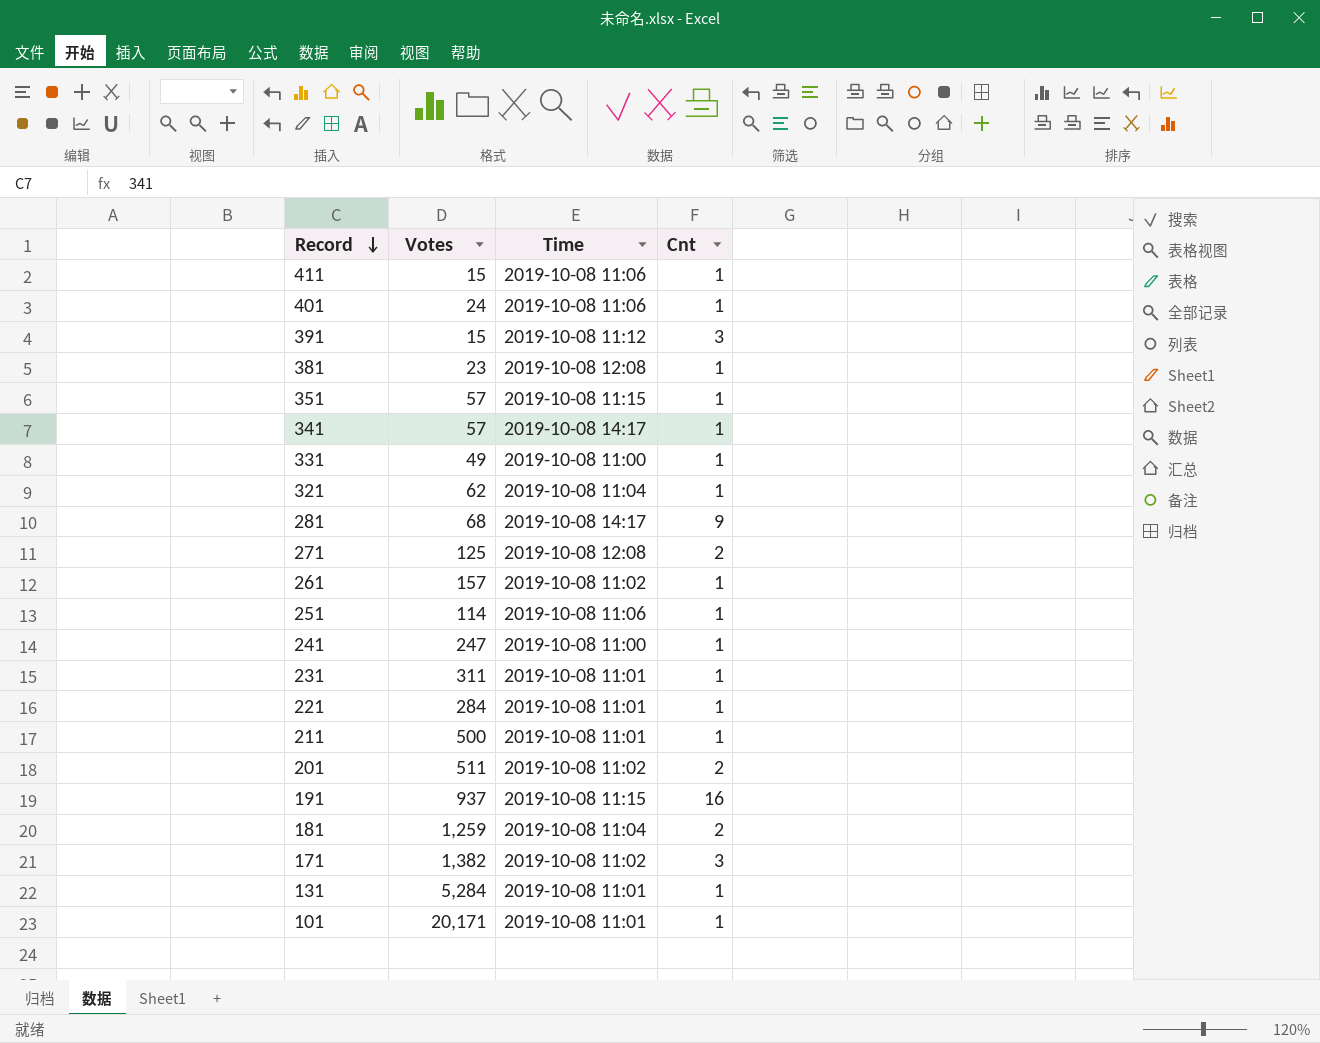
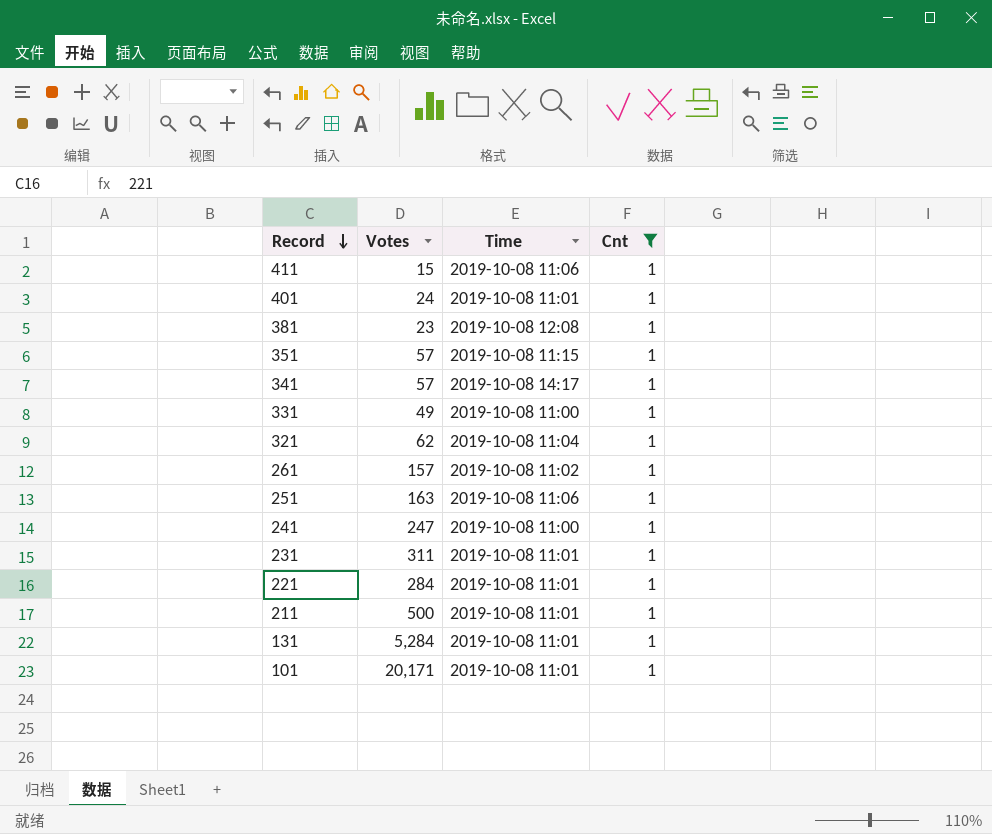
filter: none -> Cnt = 1
401 | Time: 2019-10-08 11:06 -> 2019-10-08 11:01
251 | Votes: 114 -> 163

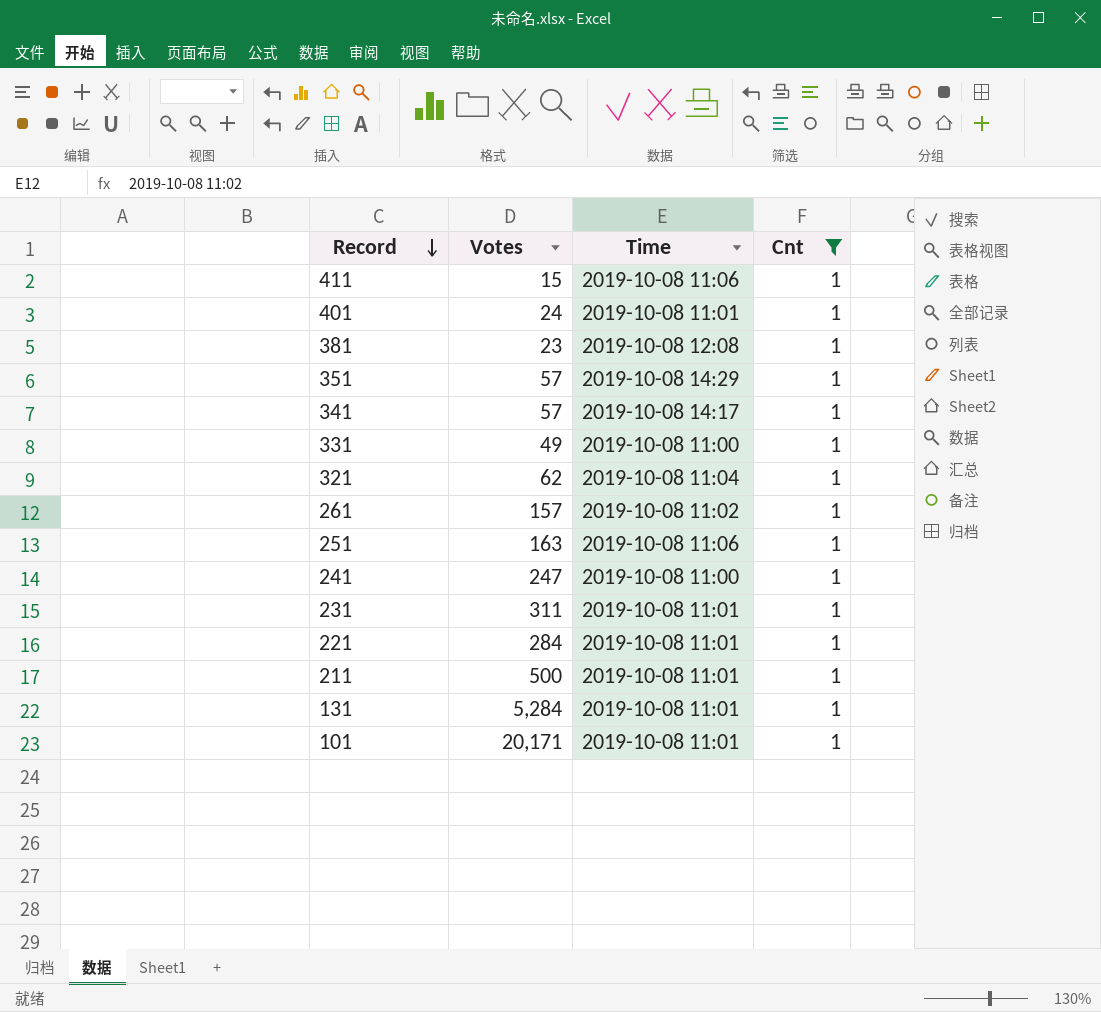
351 | Time: 2019-10-08 11:15 -> 2019-10-08 14:29

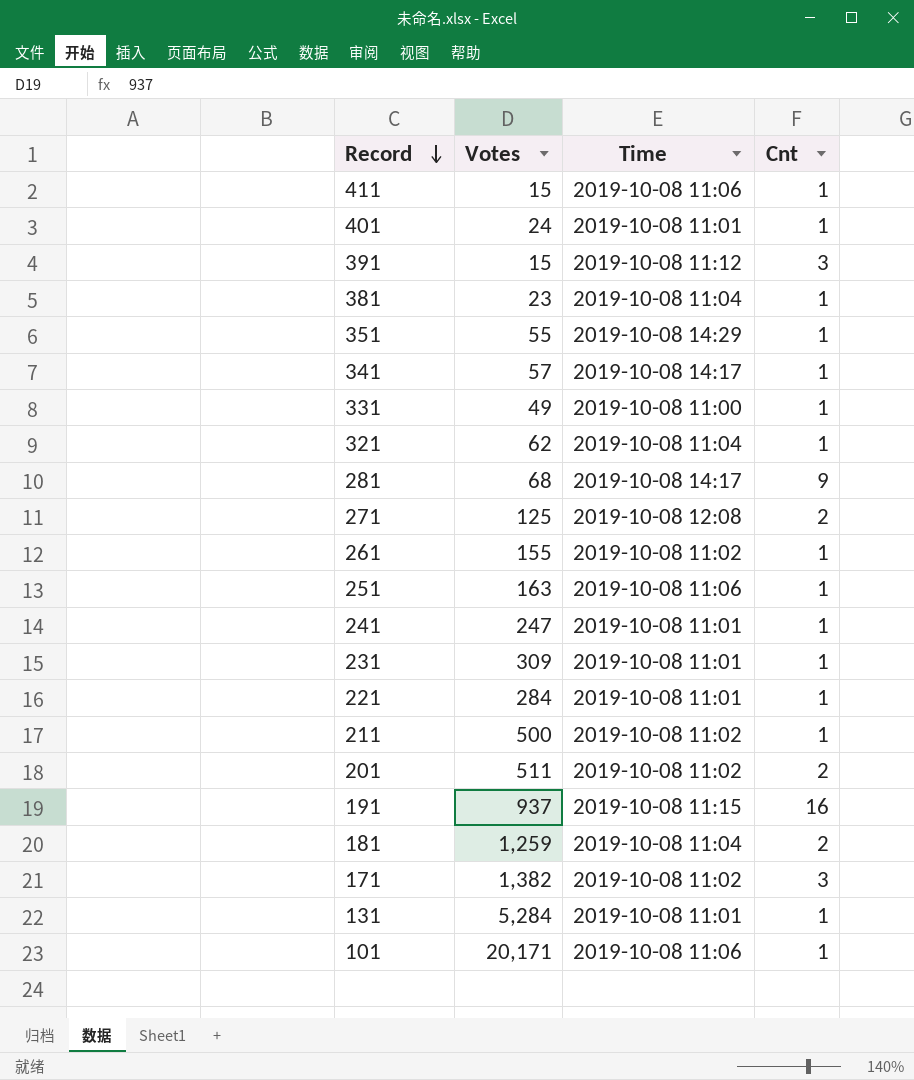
filter: Cnt = 1 -> none
381 | Time: 2019-10-08 12:08 -> 2019-10-08 11:04
351 | Votes: 57 -> 55
261 | Votes: 157 -> 155
241 | Time: 2019-10-08 11:00 -> 2019-10-08 11:01
231 | Votes: 311 -> 309
211 | Time: 2019-10-08 11:01 -> 2019-10-08 11:02
101 | Time: 2019-10-08 11:01 -> 2019-10-08 11:06

